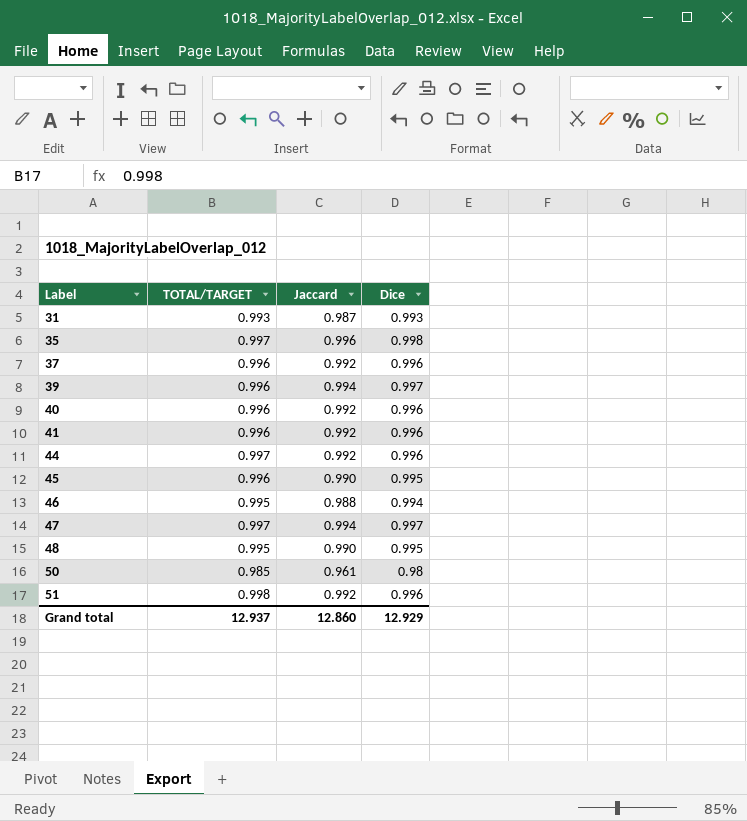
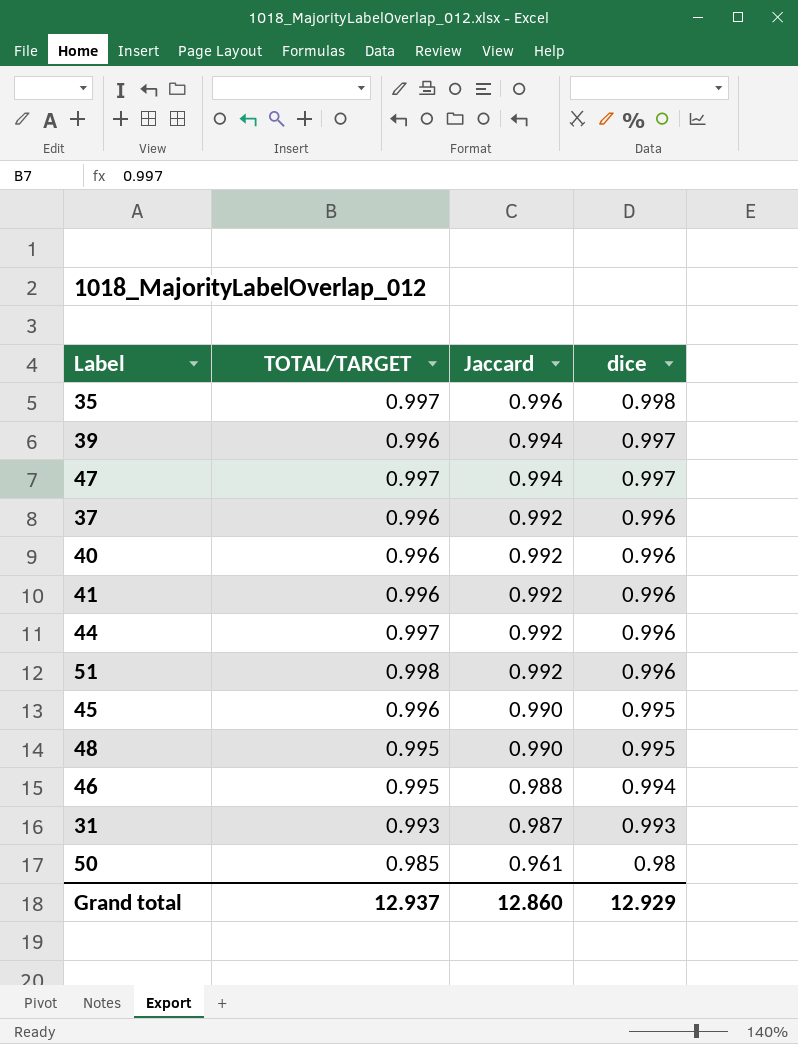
row order: Label ascending -> Jaccard descending
column name: Dice -> dice

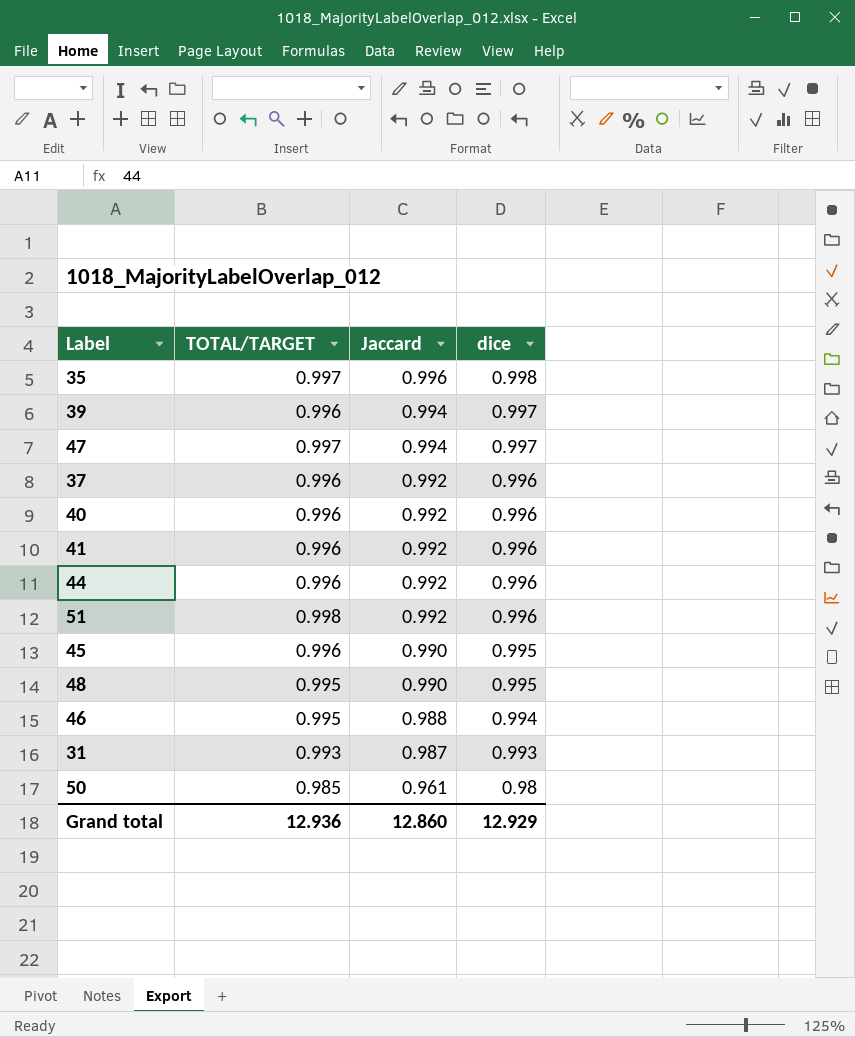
44 | TOTAL/TARGET: 0.997 -> 0.996
Grand total | TOTAL/TARGET: 12.937 -> 12.936

